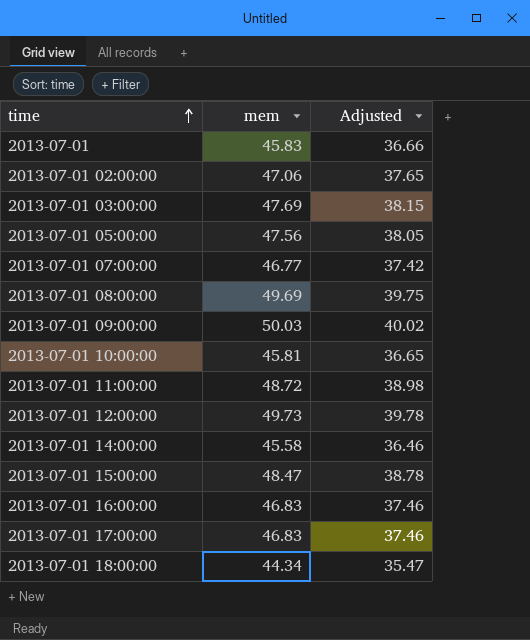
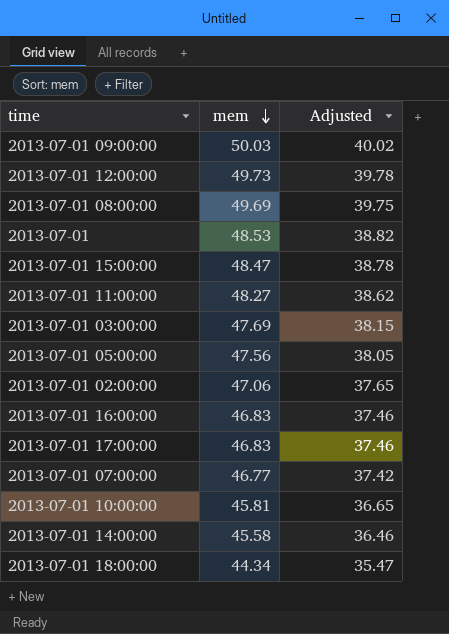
row order: time ascending -> mem descending
2013-07-01 | mem: 45.83 -> 48.53
2013-07-01 | Adjusted: 36.66 -> 38.82
2013-07-01 11:00:00 | mem: 48.72 -> 48.27
2013-07-01 11:00:00 | Adjusted: 38.98 -> 38.62

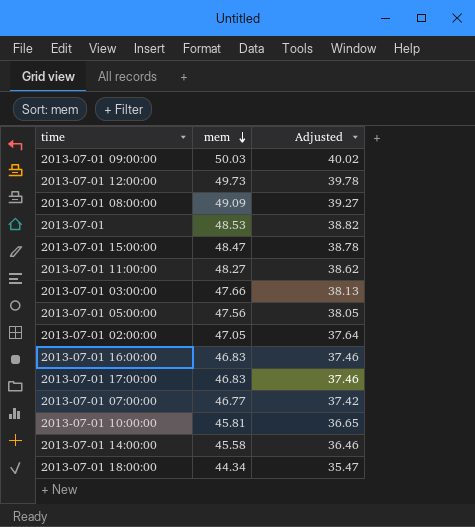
2013-07-01 08:00:00 | mem: 49.69 -> 49.09
2013-07-01 08:00:00 | Adjusted: 39.75 -> 39.27
2013-07-01 03:00:00 | mem: 47.69 -> 47.66
2013-07-01 03:00:00 | Adjusted: 38.15 -> 38.13
2013-07-01 02:00:00 | mem: 47.06 -> 47.05
2013-07-01 02:00:00 | Adjusted: 37.65 -> 37.64

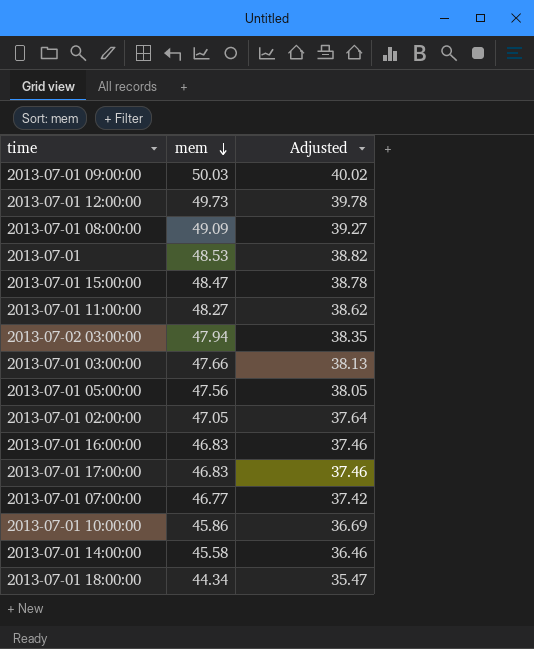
row 2013-07-02 03:00:00: none -> 47.94 | 38.35
2013-07-01 10:00:00 | mem: 45.81 -> 45.86
2013-07-01 10:00:00 | Adjusted: 36.65 -> 36.69

